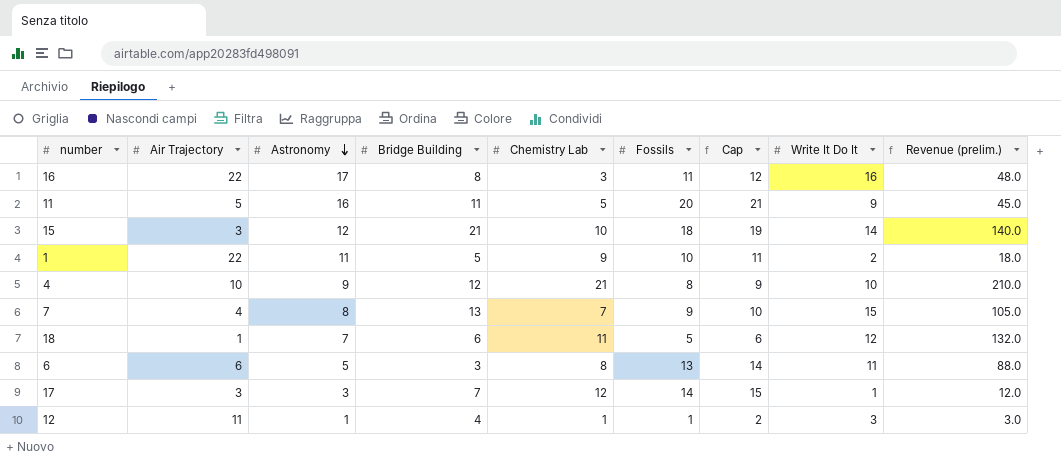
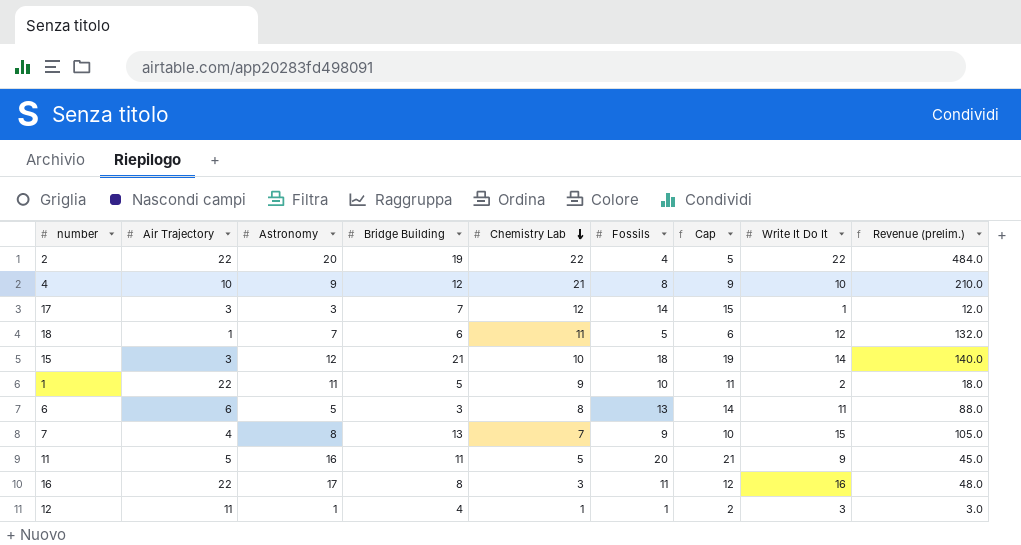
row order: Astronomy descending -> Chemistry Lab descending
row 2: none -> 22 | 20 | 19 | 22 | 4 | 5 | 22 | 484.0

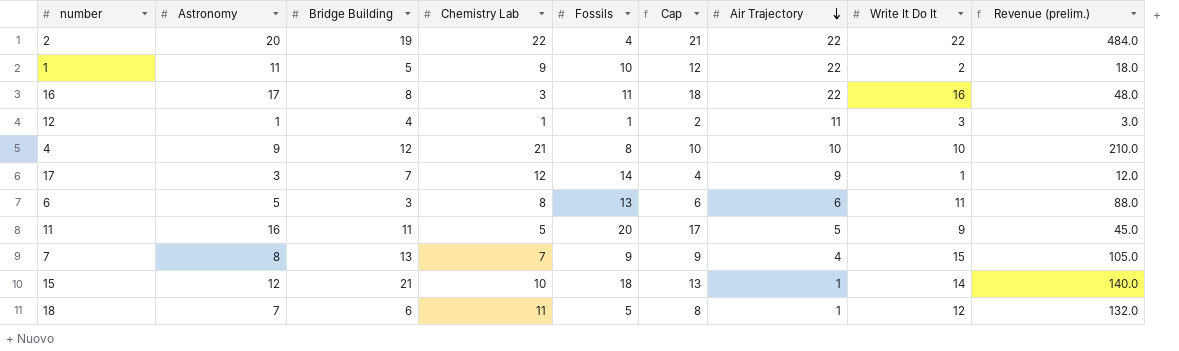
row order: Chemistry Lab descending -> Air Trajectory descending
column Cap | formula: [Fossils] + 1 -> [Astronomy] + 1
column Air Trajectory | position: 2 -> 7
17 | Air Trajectory: 3 -> 9
15 | Air Trajectory: 3 -> 1

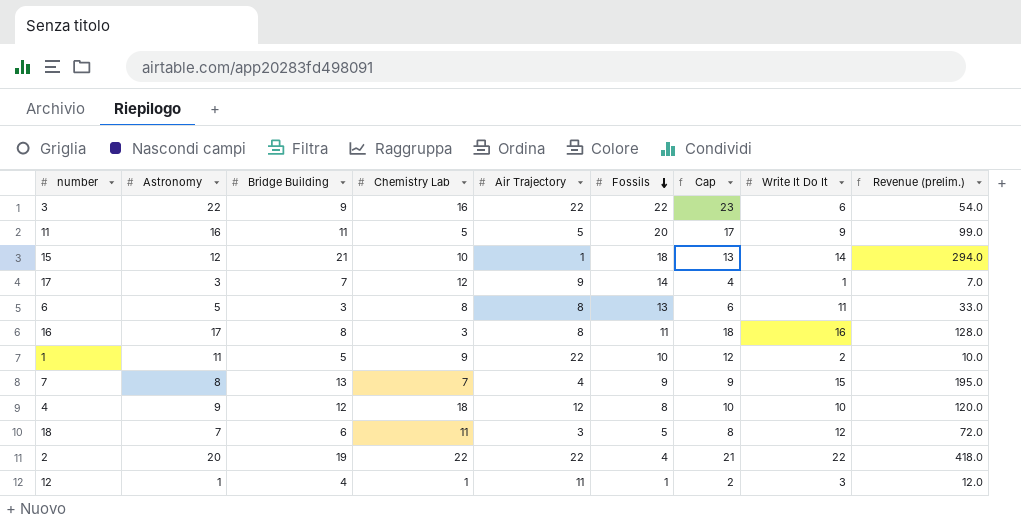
row order: Air Trajectory descending -> Fossils descending
column Air Trajectory | position: 7 -> 5
column Revenue (prelim.) | formula: [Chemistry Lab] * [Write It Do It] -> [Bridge Building] * [Write It Do It]
row 3: none -> 22 | 9 | 16 | 22 | 22 | 23 | 6 | 54.0
6 | Air Trajectory: 6 -> 8
16 | Air Trajectory: 22 -> 8
4 | Chemistry Lab: 21 -> 18
4 | Air Trajectory: 10 -> 12
18 | Air Trajectory: 1 -> 3

